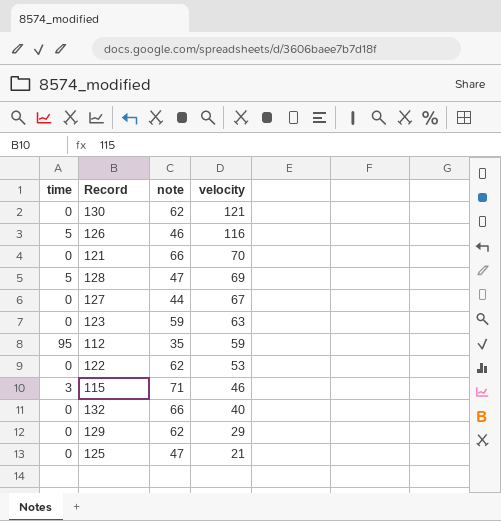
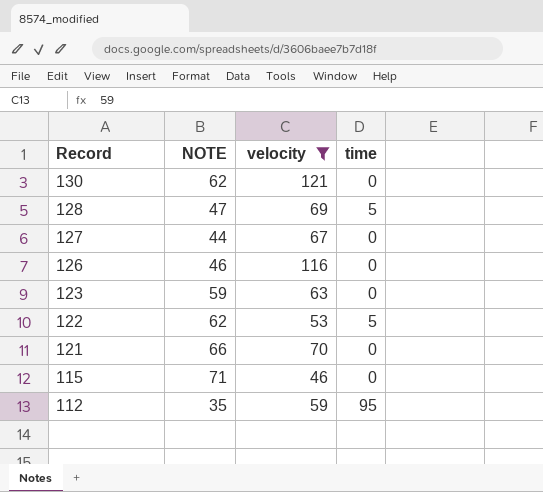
filter: none -> velocity >= 46
row order: velocity descending -> Record descending
column name: note -> NOTE
column time | position: 1 -> 4
126 | time: 5 -> 0
122 | time: 0 -> 5
115 | time: 3 -> 0

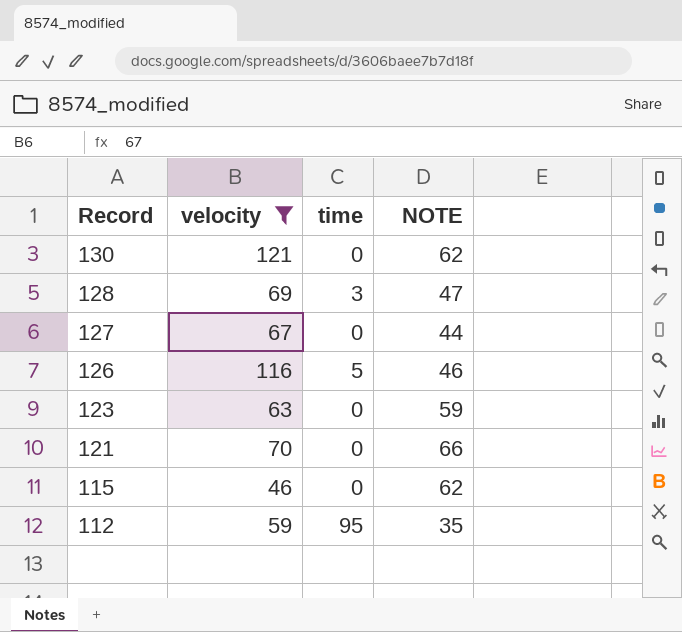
column NOTE | position: 2 -> 4
row 122: 62 | 53 | 5 -> none
128 | time: 5 -> 3
126 | time: 0 -> 5
115 | NOTE: 71 -> 62

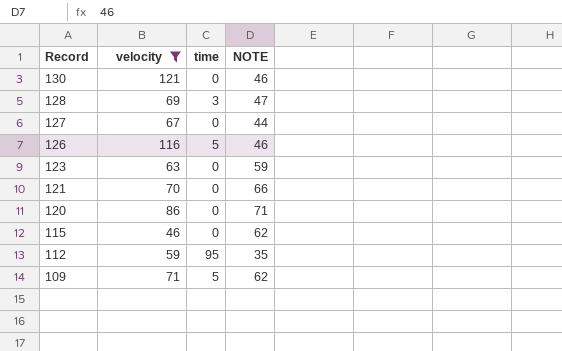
130 | NOTE: 62 -> 46
row 120: none -> 86 | 0 | 71
row 109: none -> 71 | 5 | 62

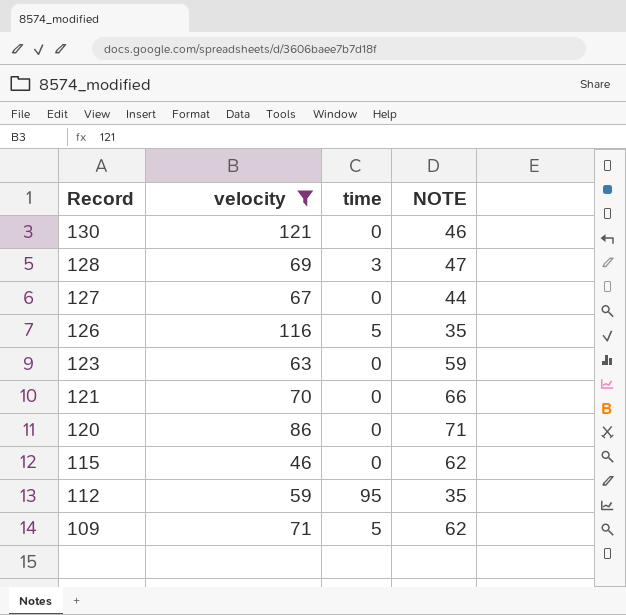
126 | NOTE: 46 -> 35

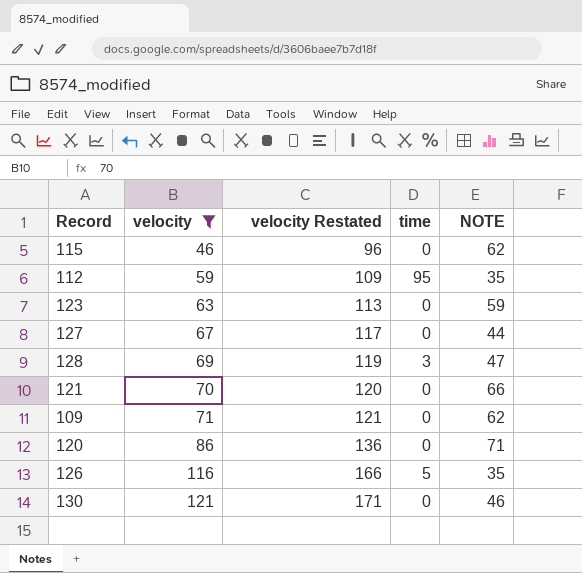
row order: Record descending -> velocity ascending
column velocity Restated | formula: none -> [velocity] + 50
109 | time: 5 -> 0

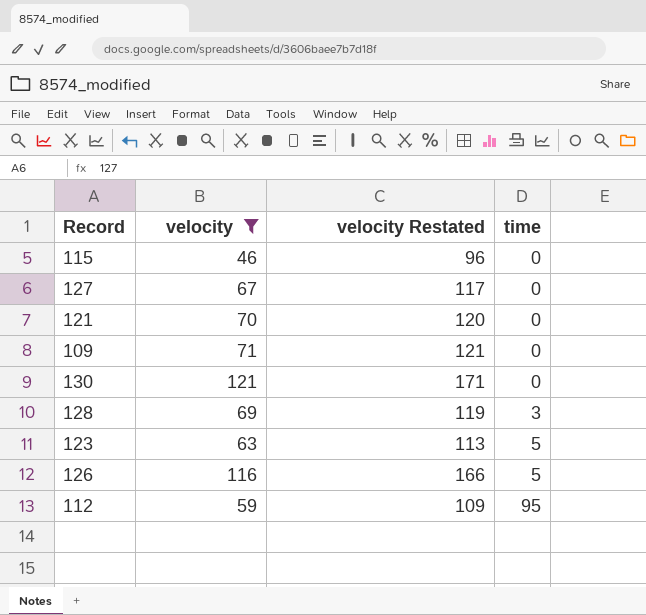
row order: velocity ascending -> time ascending
column NOTE | position: 5 -> none
row 120: 86 | 136 | 0 | 71 -> none
123 | time: 0 -> 5

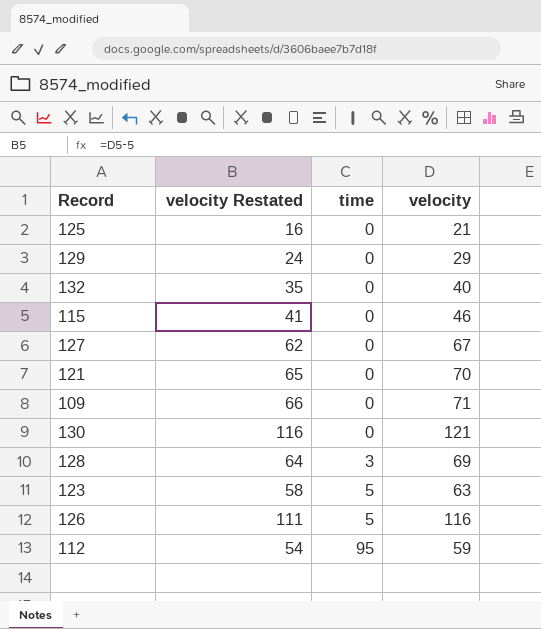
filter: velocity >= 46 -> none
column velocity Restated | formula: [velocity] + 50 -> [velocity] - 5
column velocity | position: 2 -> 4

